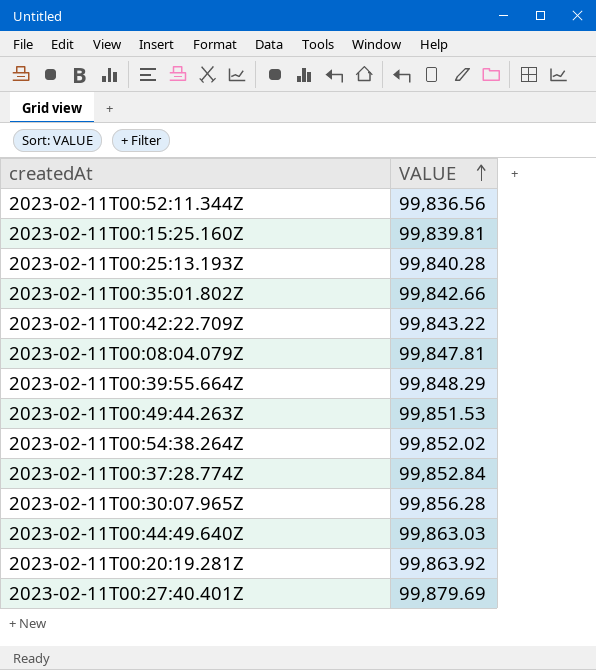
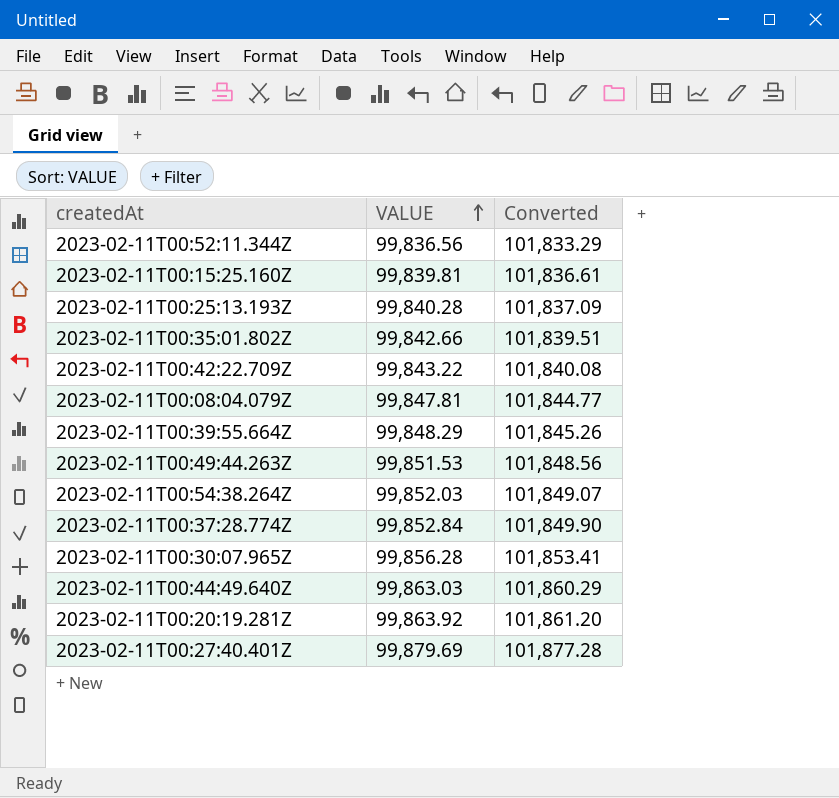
column Converted | formula: none -> [VALUE] * 1.02
2023-02-11T00:54:38.264Z | VALUE: 99,852.02 -> 99,852.03

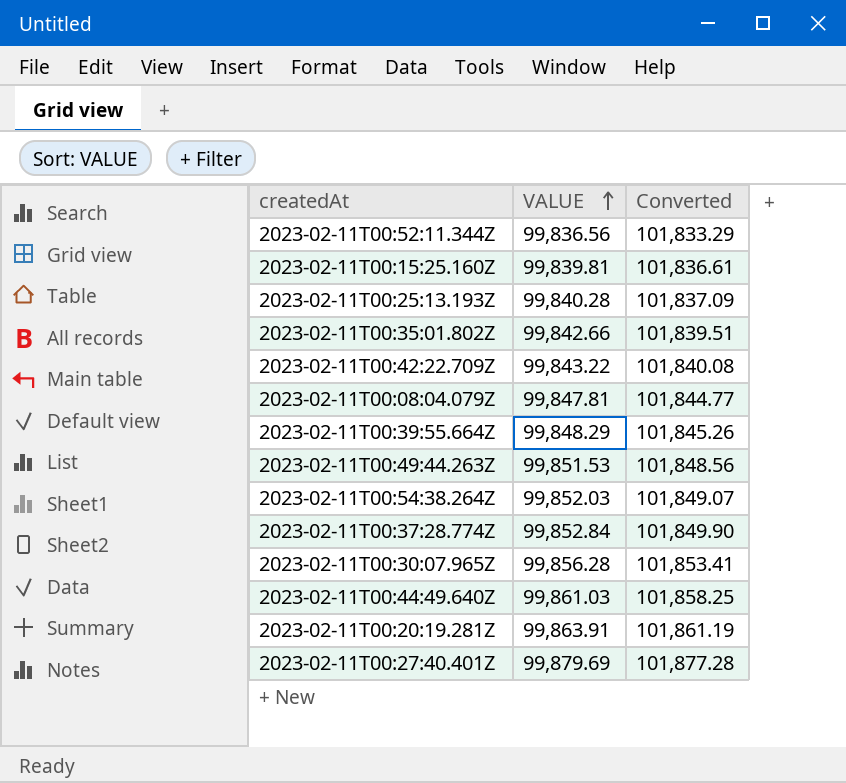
2023-02-11T00:44:49.640Z | VALUE: 99,863.03 -> 99,861.03
2023-02-11T00:44:49.640Z | Converted: 101,860.29 -> 101,858.25
2023-02-11T00:20:19.281Z | VALUE: 99,863.92 -> 99,863.91
2023-02-11T00:20:19.281Z | Converted: 101,861.20 -> 101,861.19

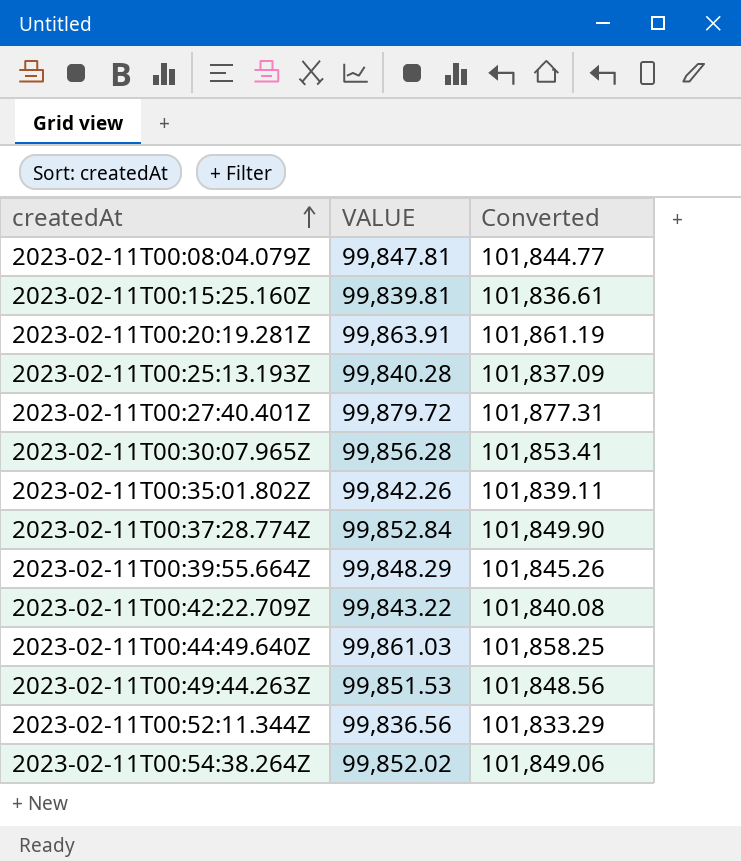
row order: VALUE ascending -> createdAt ascending
2023-02-11T00:27:40.401Z | VALUE: 99,879.69 -> 99,879.72
2023-02-11T00:27:40.401Z | Converted: 101,877.28 -> 101,877.31
2023-02-11T00:35:01.802Z | VALUE: 99,842.66 -> 99,842.26
2023-02-11T00:35:01.802Z | Converted: 101,839.51 -> 101,839.11
2023-02-11T00:54:38.264Z | VALUE: 99,852.03 -> 99,852.02
2023-02-11T00:54:38.264Z | Converted: 101,849.07 -> 101,849.06

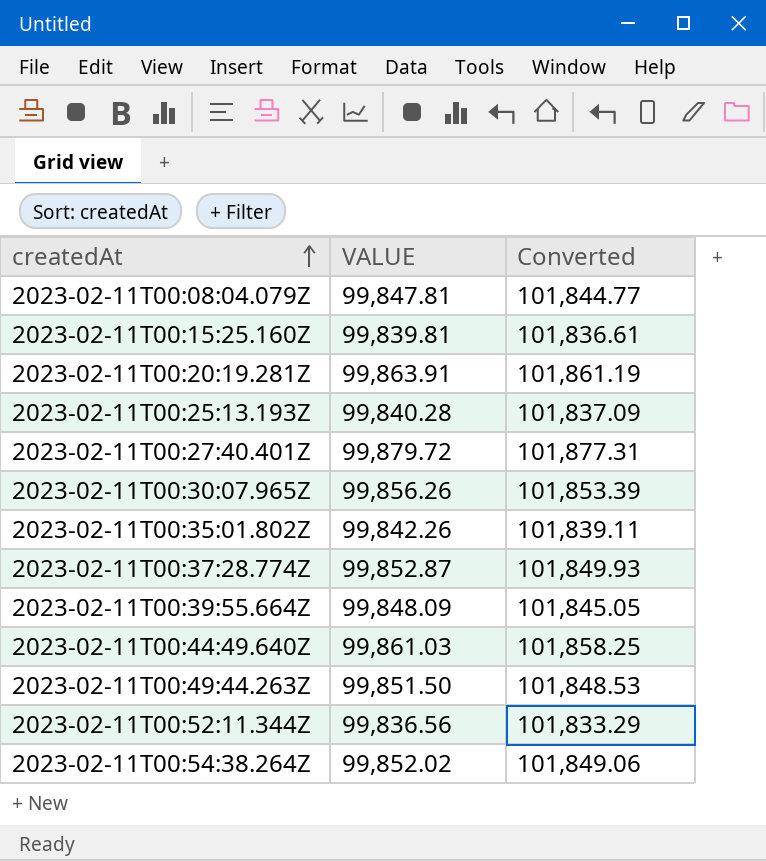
row 2023-02-11T00:42:22.709Z: 99,843.22 | 101,840.08 -> none
2023-02-11T00:30:07.965Z | VALUE: 99,856.28 -> 99,856.26
2023-02-11T00:30:07.965Z | Converted: 101,853.41 -> 101,853.39
2023-02-11T00:37:28.774Z | VALUE: 99,852.84 -> 99,852.87
2023-02-11T00:37:28.774Z | Converted: 101,849.90 -> 101,849.93
2023-02-11T00:39:55.664Z | VALUE: 99,848.29 -> 99,848.09
2023-02-11T00:39:55.664Z | Converted: 101,845.26 -> 101,845.05
2023-02-11T00:49:44.263Z | VALUE: 99,851.53 -> 99,851.50
2023-02-11T00:49:44.263Z | Converted: 101,848.56 -> 101,848.53

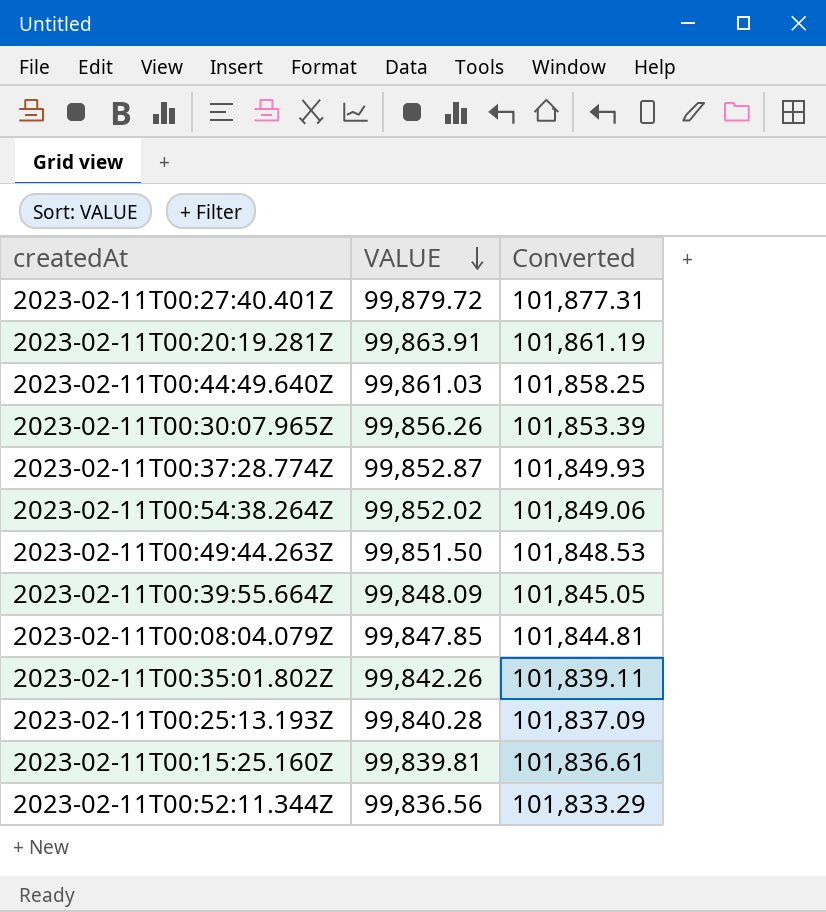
row order: createdAt ascending -> VALUE descending
2023-02-11T00:08:04.079Z | VALUE: 99,847.81 -> 99,847.85
2023-02-11T00:08:04.079Z | Converted: 101,844.77 -> 101,844.81

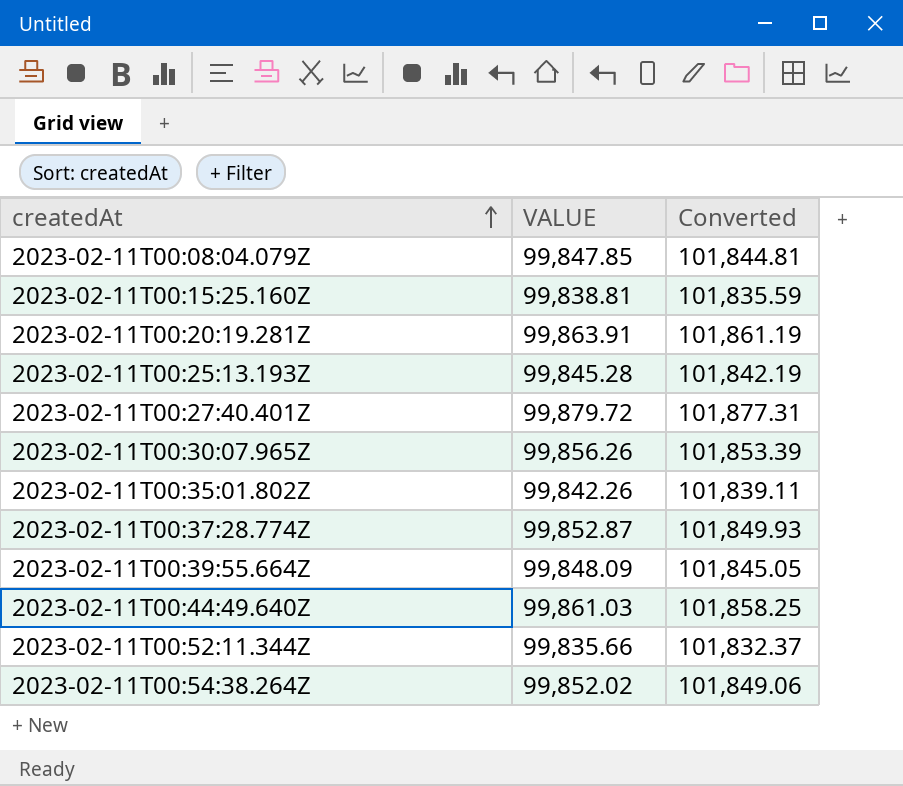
row order: VALUE descending -> createdAt ascending
row 2023-02-11T00:49:44.263Z: 99,851.50 | 101,848.53 -> none
2023-02-11T00:15:25.160Z | VALUE: 99,839.81 -> 99,838.81
2023-02-11T00:15:25.160Z | Converted: 101,836.61 -> 101,835.59
2023-02-11T00:25:13.193Z | VALUE: 99,840.28 -> 99,845.28
2023-02-11T00:25:13.193Z | Converted: 101,837.09 -> 101,842.19
2023-02-11T00:52:11.344Z | VALUE: 99,836.56 -> 99,835.66
2023-02-11T00:52:11.344Z | Converted: 101,833.29 -> 101,832.37

